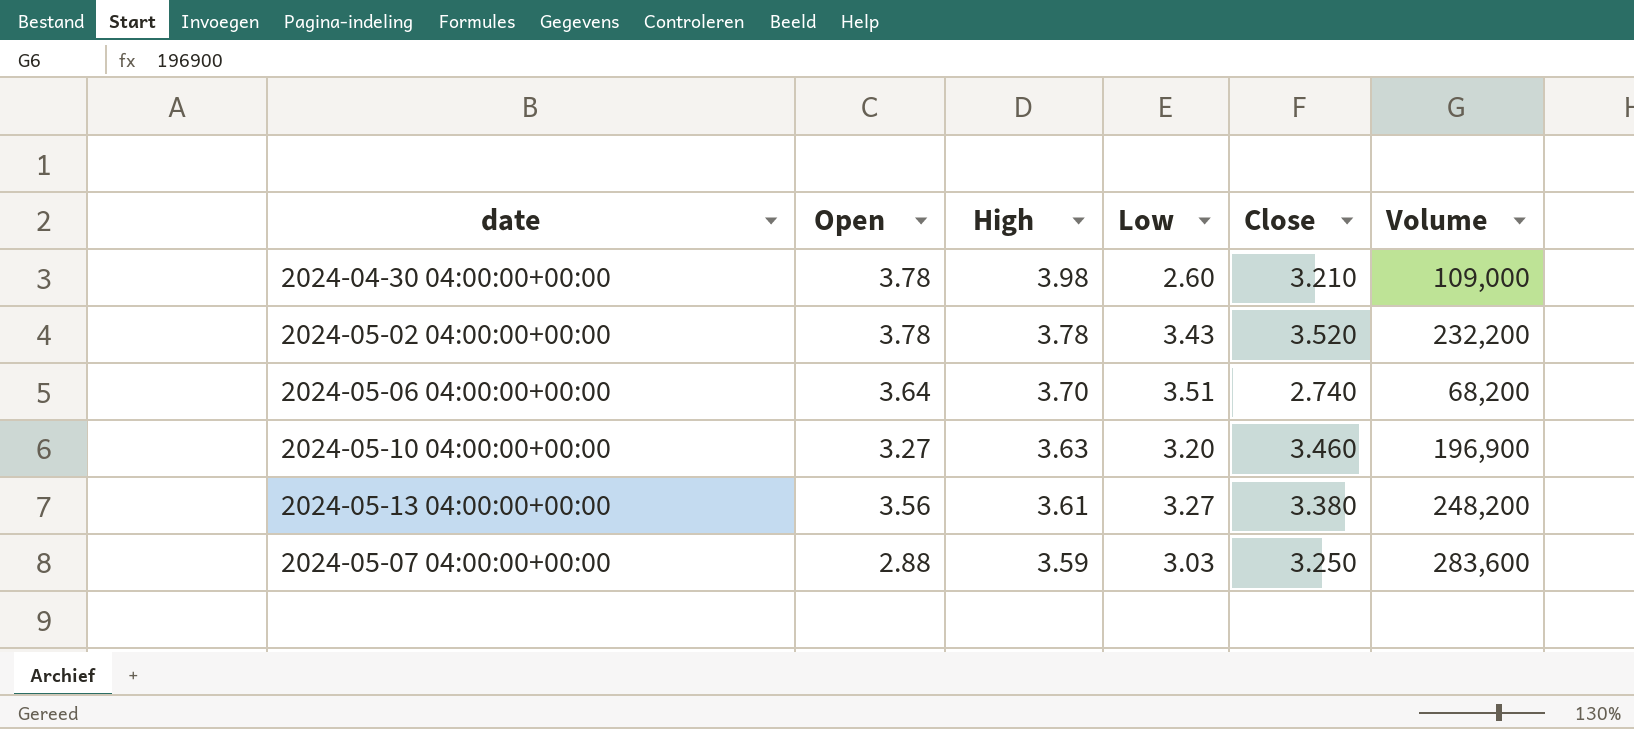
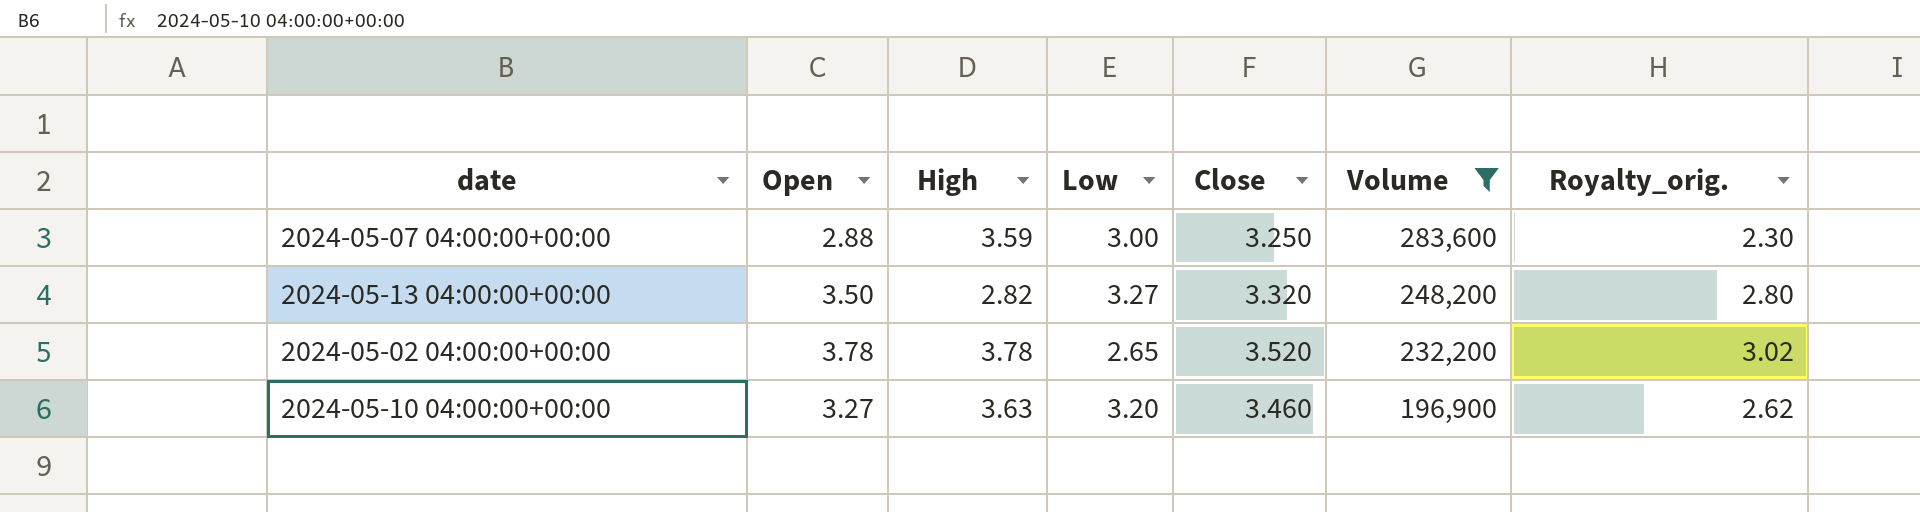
filter: none -> Volume >= 196,900
row order: High descending -> Volume descending
column Royalty_orig. | formula: none -> [Open] * 0.8
2024-05-07 04:00:00+00:00 | Low: 3.03 -> 3.00
2024-05-13 04:00:00+00:00 | Open: 3.56 -> 3.50
2024-05-13 04:00:00+00:00 | High: 3.61 -> 2.82
2024-05-13 04:00:00+00:00 | Close: 3.380 -> 3.320
2024-05-02 04:00:00+00:00 | Low: 3.43 -> 2.65

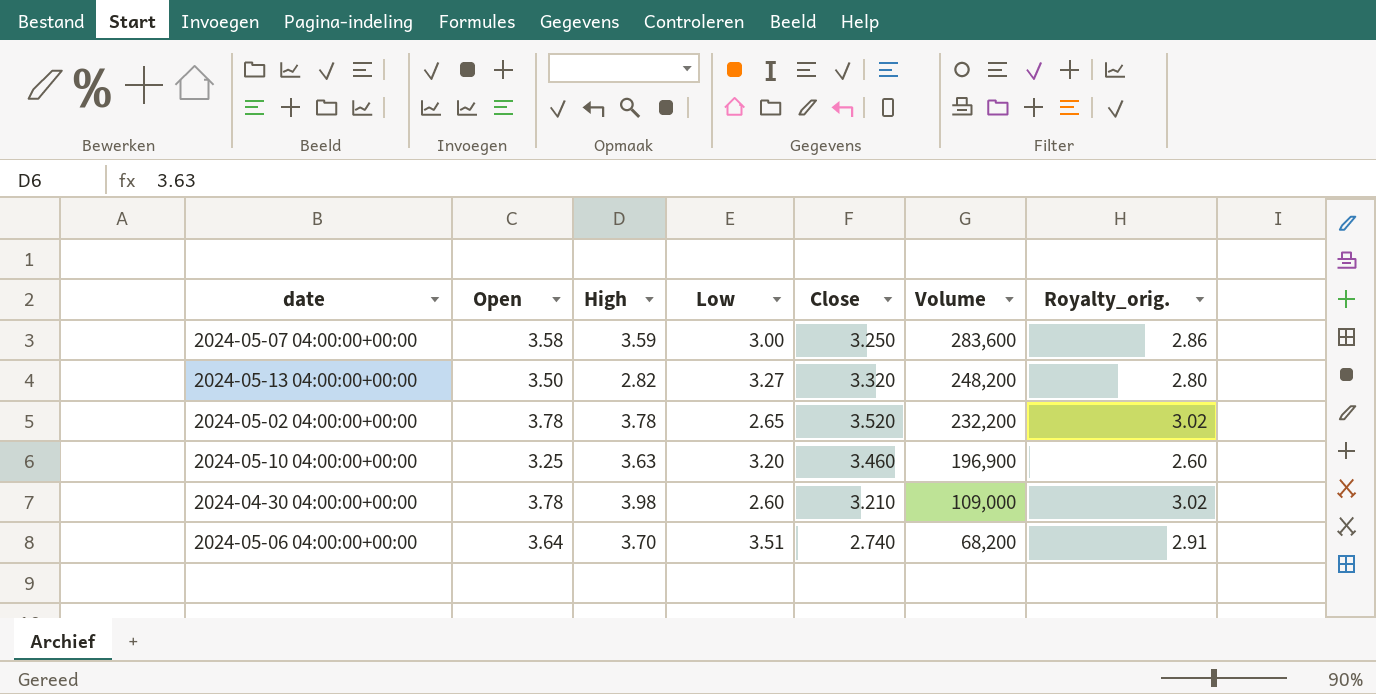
filter: Volume >= 196,900 -> none
2024-05-07 04:00:00+00:00 | Open: 2.88 -> 3.58
2024-05-07 04:00:00+00:00 | Royalty_orig.: 2.30 -> 2.86
2024-05-10 04:00:00+00:00 | Open: 3.27 -> 3.25
2024-05-10 04:00:00+00:00 | Royalty_orig.: 2.62 -> 2.60

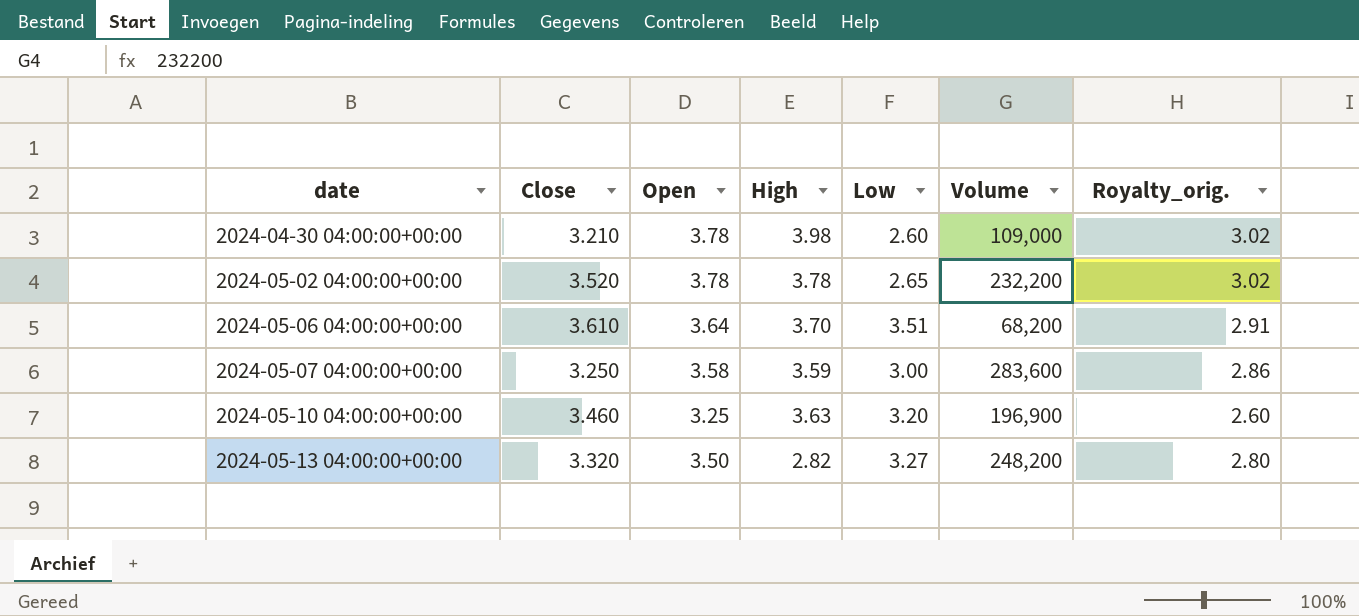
row order: Volume descending -> date ascending
column Close | position: 5 -> 2
2024-05-06 04:00:00+00:00 | Close: 2.740 -> 3.610

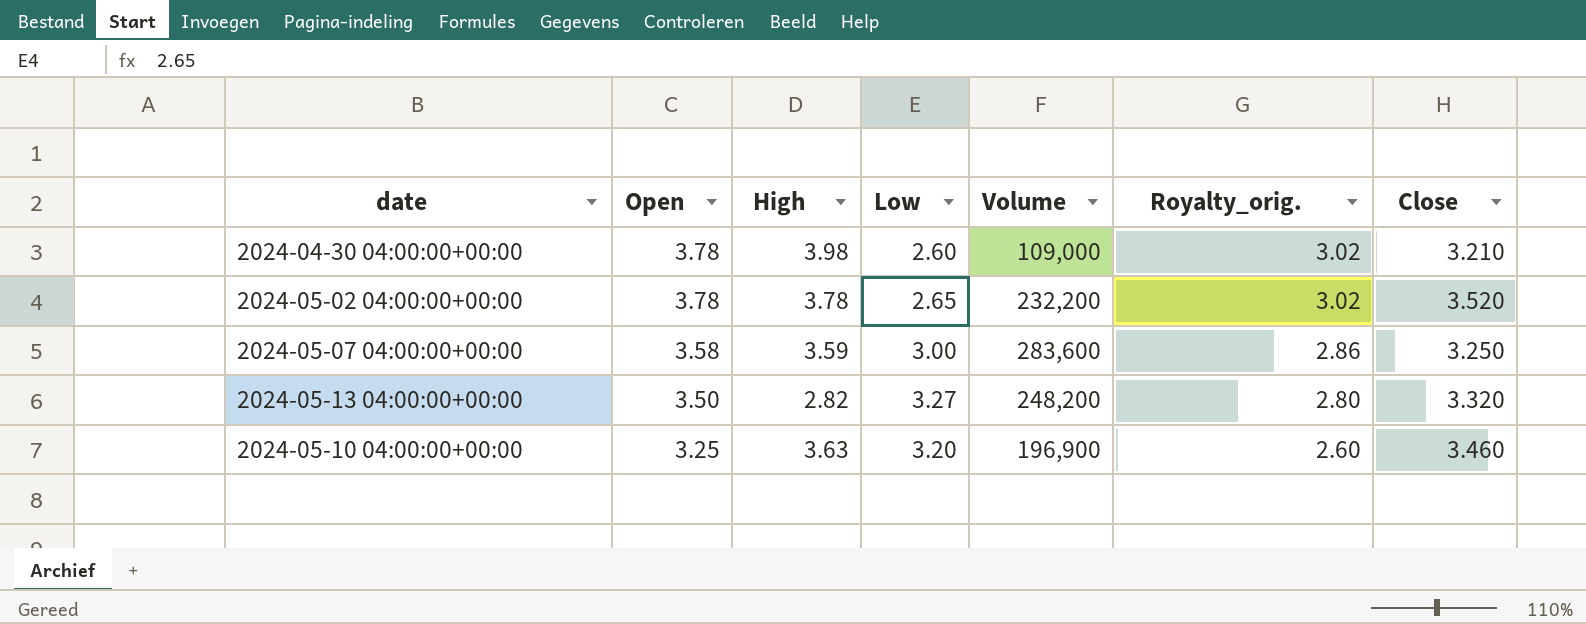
row order: date ascending -> Open descending
column Close | position: 2 -> 7
row 2024-05-06 04:00:00+00:00: 3.610 | 3.64 | 3.70 | 3.51 | 68,200 | 2.91 -> none

